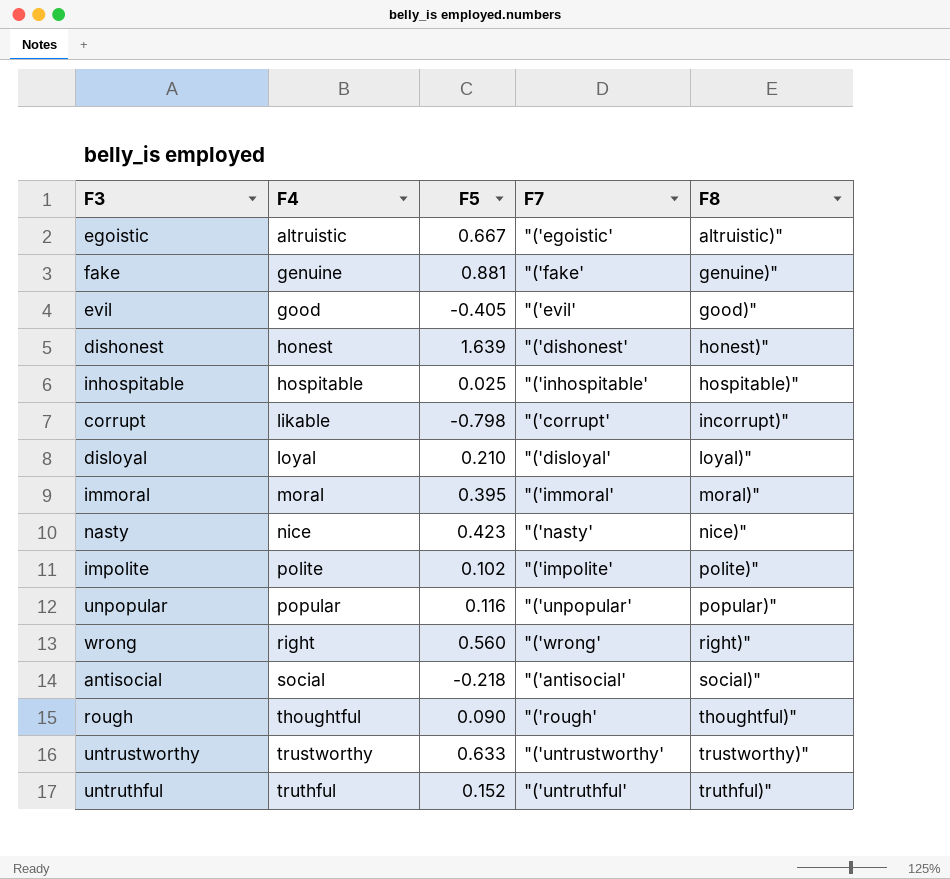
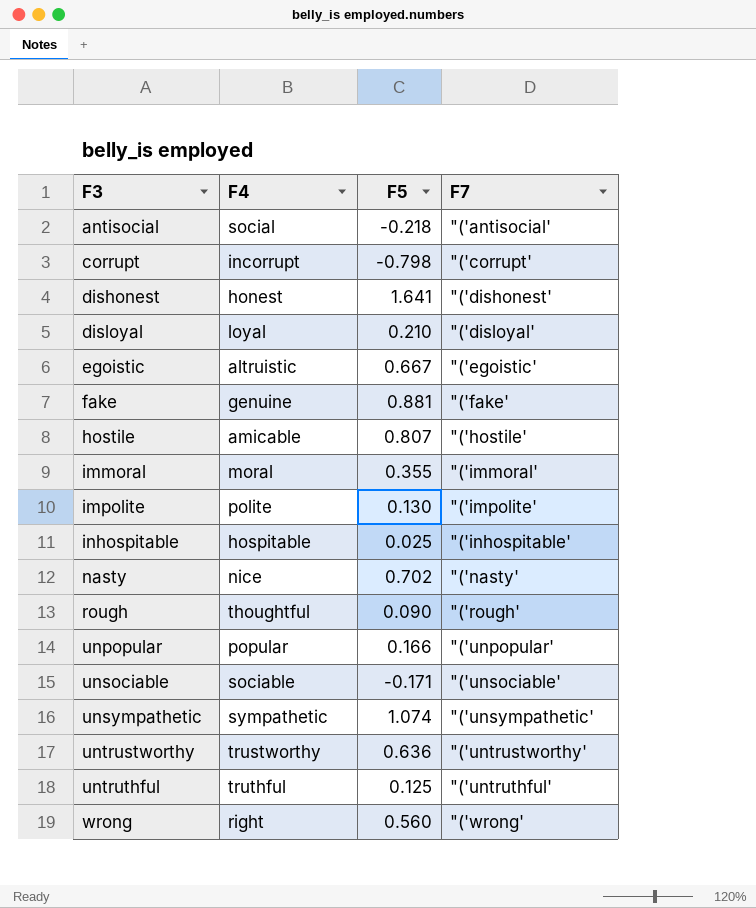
row order: F4 ascending -> F3 ascending
column F8 | position: 5 -> none
row evil: good | -0.405 | "('evil' | good)" -> none
corrupt | F4: likable -> incorrupt
dishonest | F5: 1.639 -> 1.641
row hostile: none -> amicable | 0.807 | "('hostile'
immoral | F5: 0.395 -> 0.355
impolite | F5: 0.102 -> 0.130
nasty | F5: 0.423 -> 0.702
unpopular | F5: 0.116 -> 0.166
row unsociable: none -> sociable | -0.171 | "('unsociable'
row unsympathetic: none -> sympathetic | 1.074 | "('unsympathetic'
untrustworthy | F5: 0.633 -> 0.636
untruthful | F5: 0.152 -> 0.125

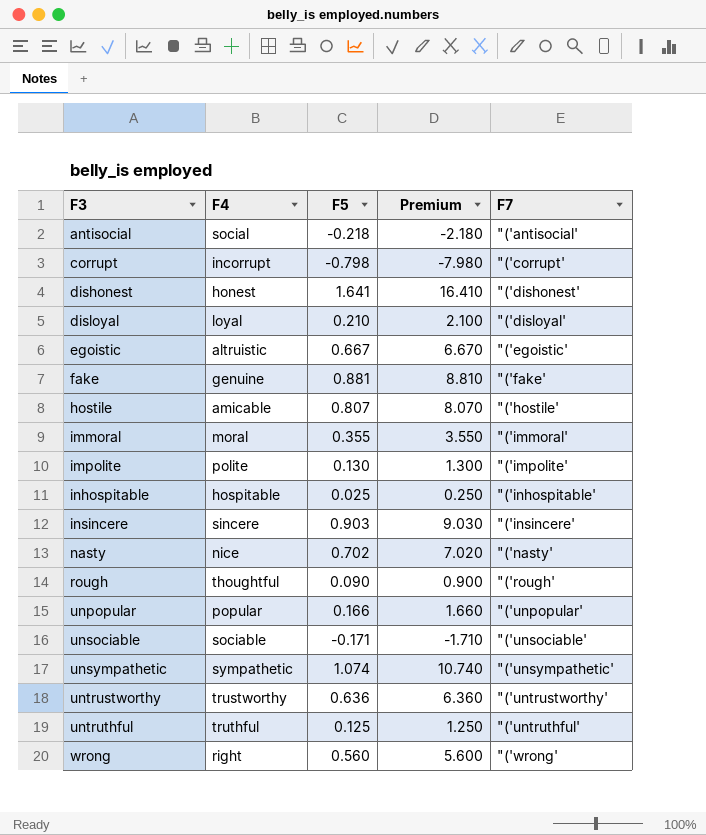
column Premium | formula: none -> [F5] * 10
row insincere: none -> sincere | 0.903 | 9.030 | "('insincere'

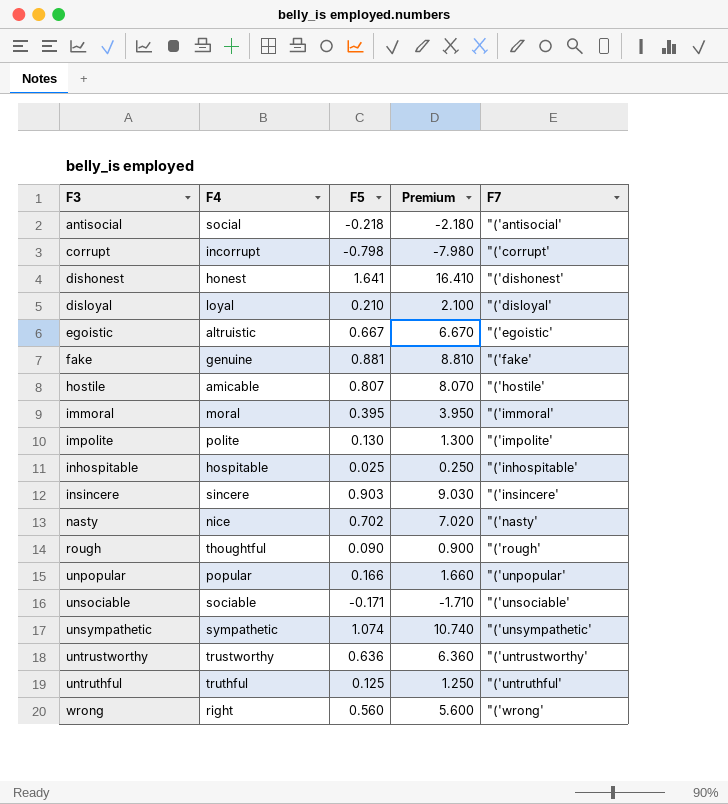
immoral | F5: 0.355 -> 0.395
immoral | Premium: 3.550 -> 3.950

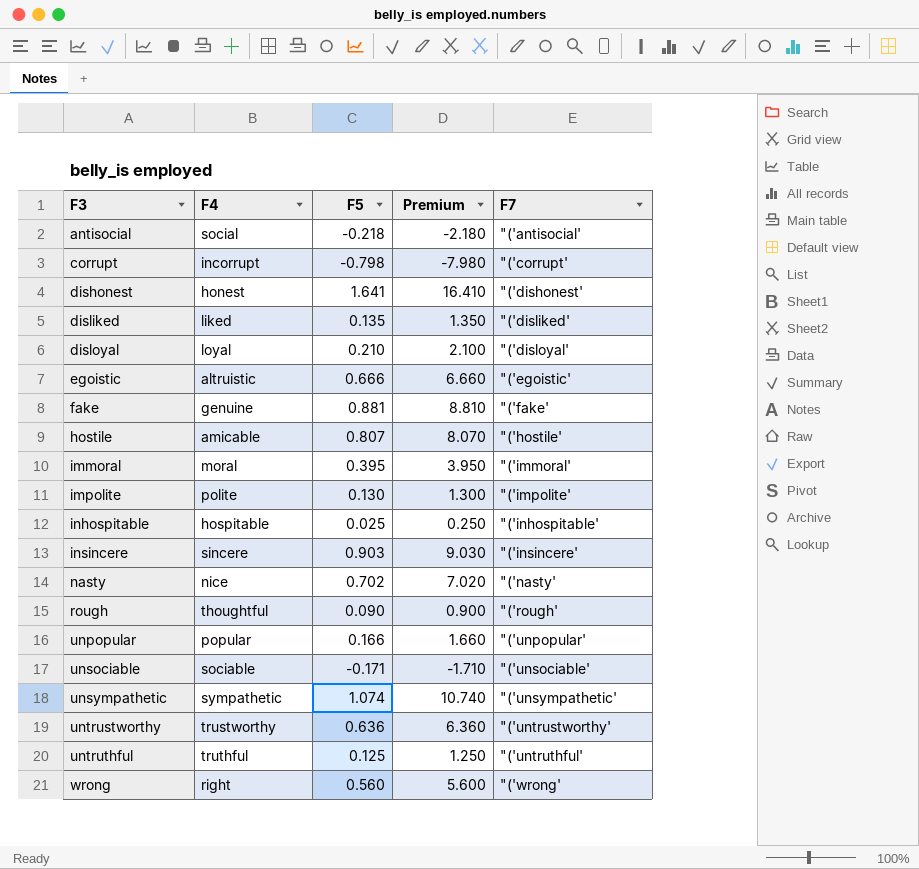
row disliked: none -> liked | 0.135 | 1.350 | "('disliked'
egoistic | F5: 0.667 -> 0.666
egoistic | Premium: 6.670 -> 6.660

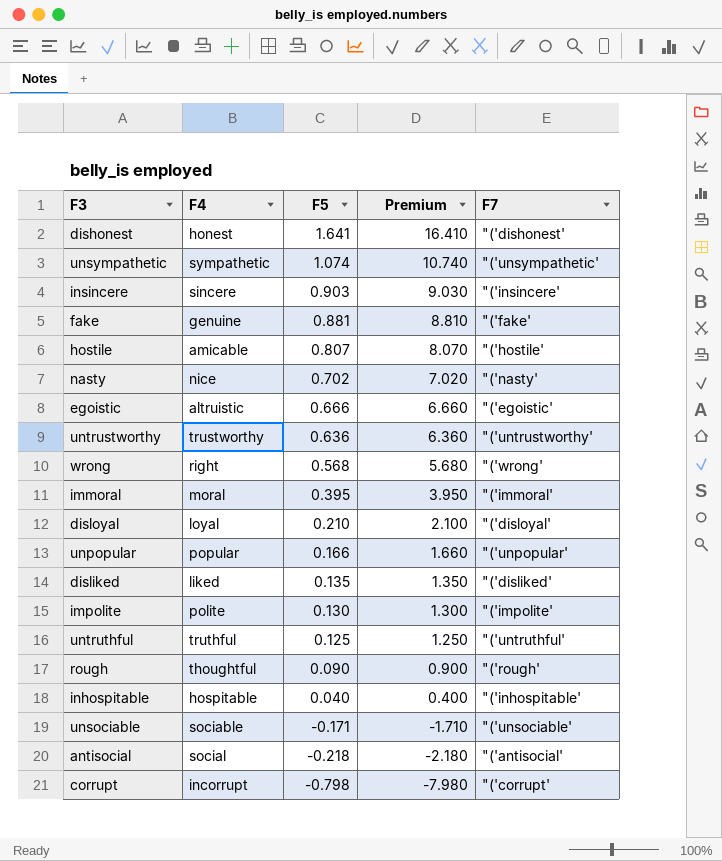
row order: F3 ascending -> F5 descending
wrong | F5: 0.560 -> 0.568
wrong | Premium: 5.600 -> 5.680
inhospitable | F5: 0.025 -> 0.040
inhospitable | Premium: 0.250 -> 0.400

